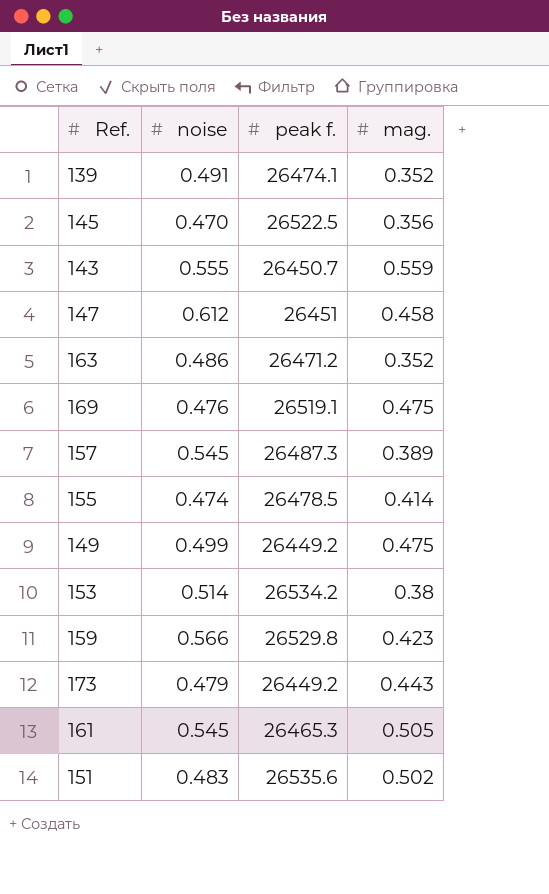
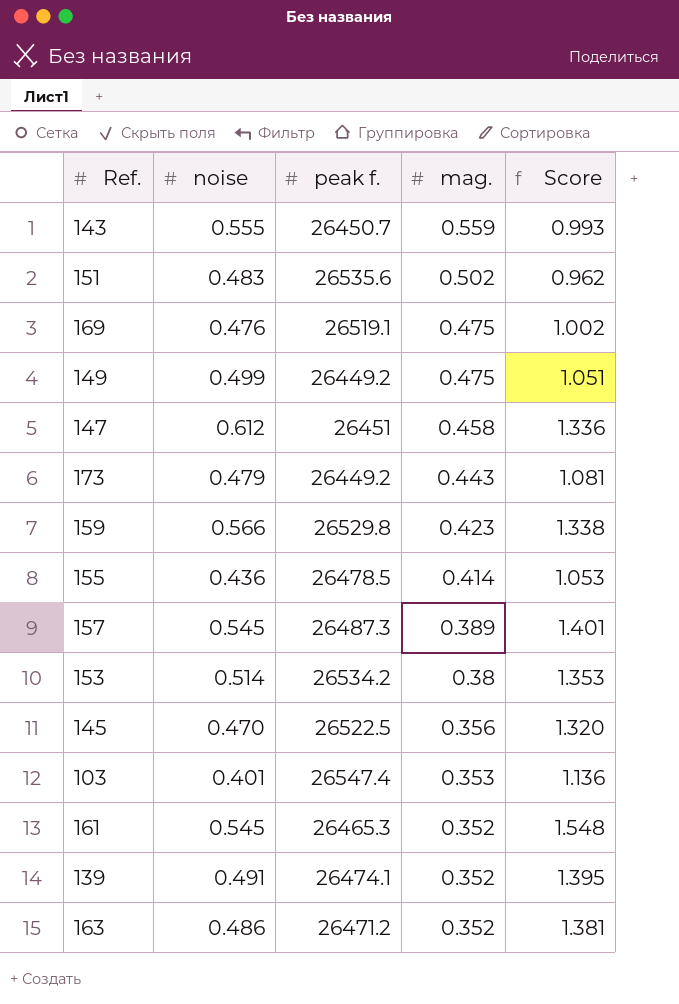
row order: none -> mag. descending
column Score | formula: none -> [noise] / [mag.]
155 | noise: 0.474 -> 0.436
row 103: none -> 0.401 | 26547.4 | 0.353 | 1.136
161 | mag.: 0.505 -> 0.352

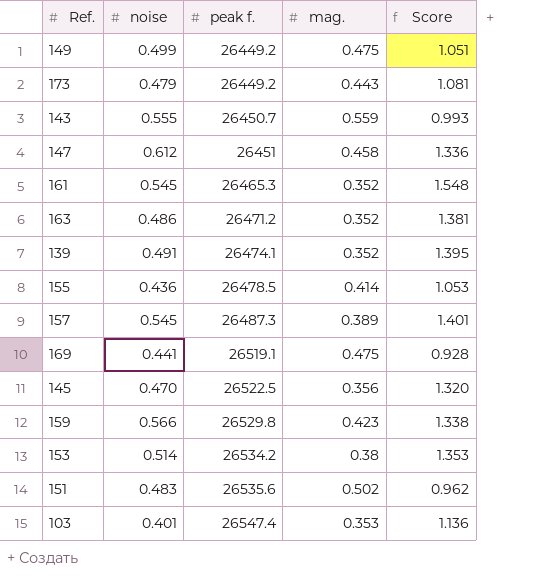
row order: mag. descending -> peak f. ascending
169 | noise: 0.476 -> 0.441
169 | Score: 1.002 -> 0.928

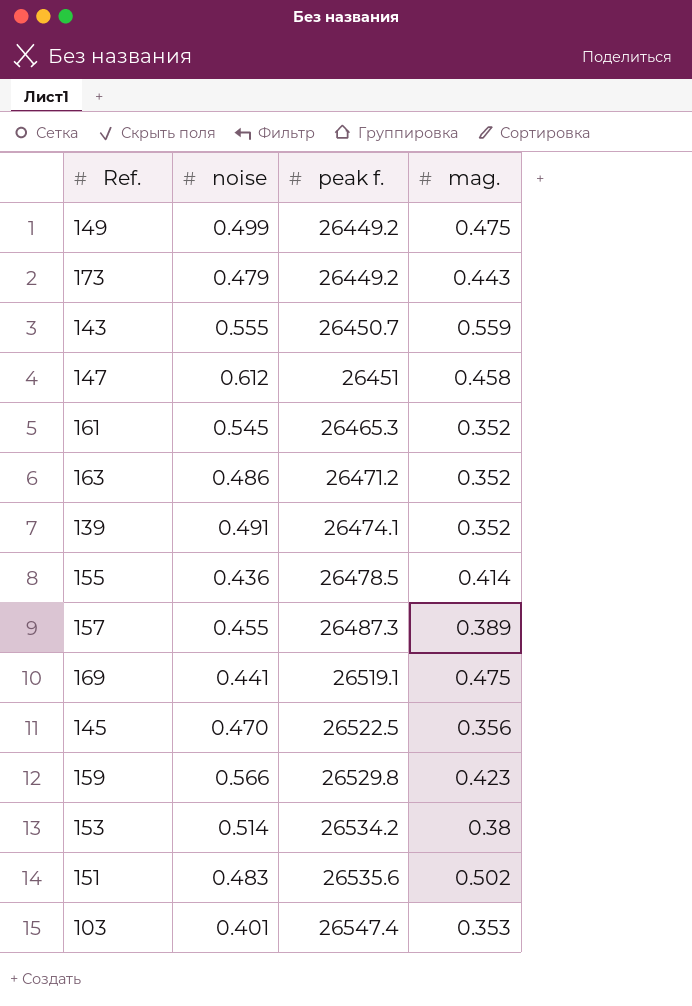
column Score | formula: [noise] / [mag.] -> none
157 | noise: 0.545 -> 0.455

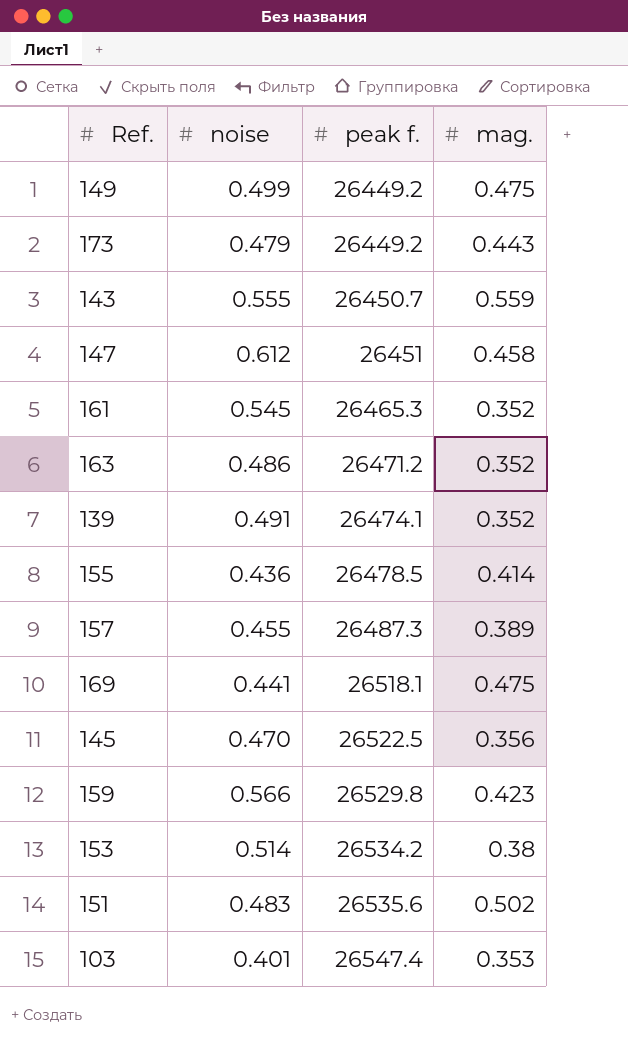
169 | peak f.: 26519.1 -> 26518.1

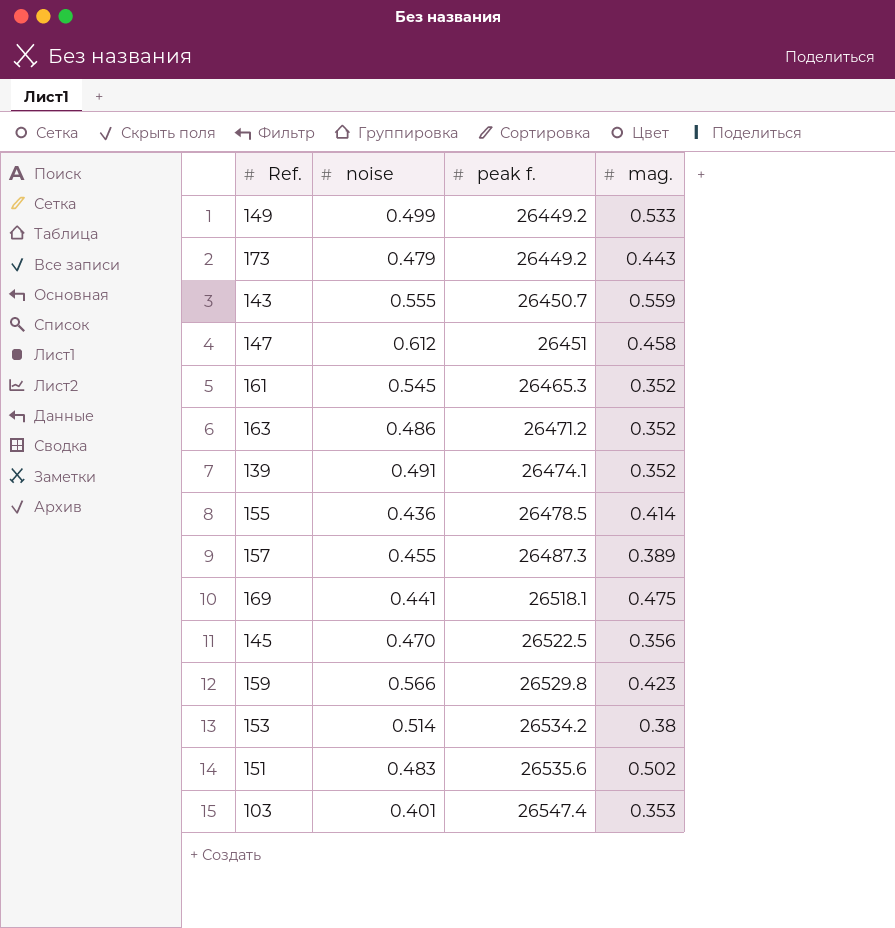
149 | mag.: 0.475 -> 0.533

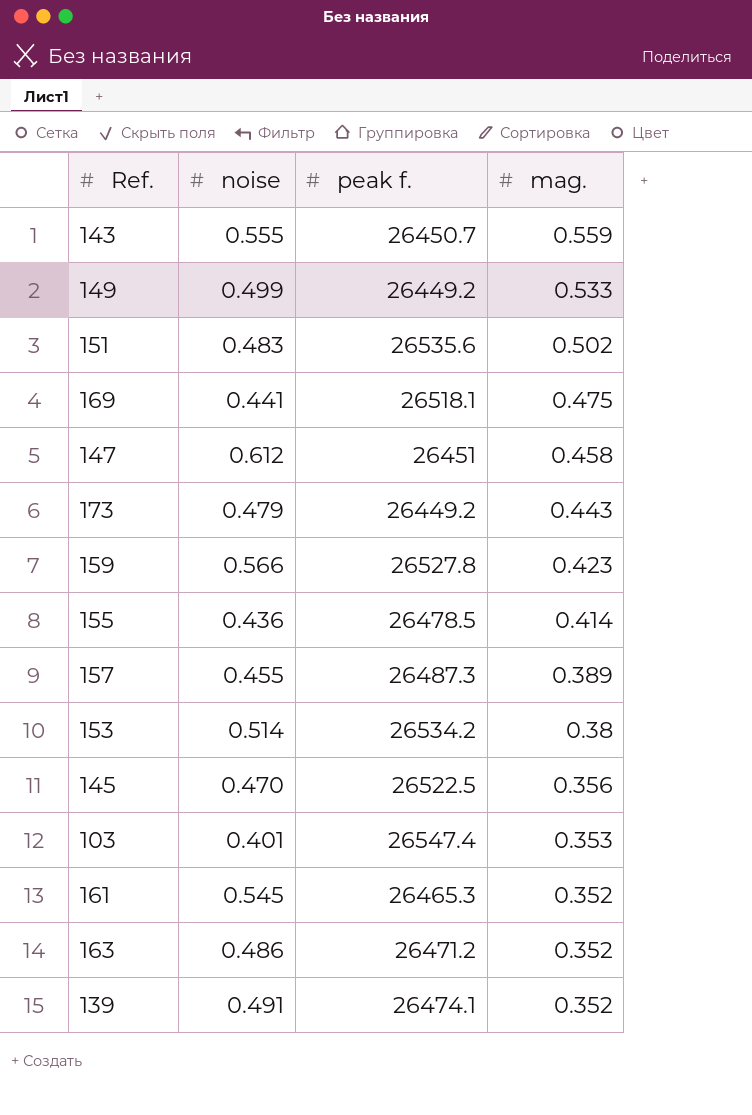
row order: peak f. ascending -> mag. descending
159 | peak f.: 26529.8 -> 26527.8

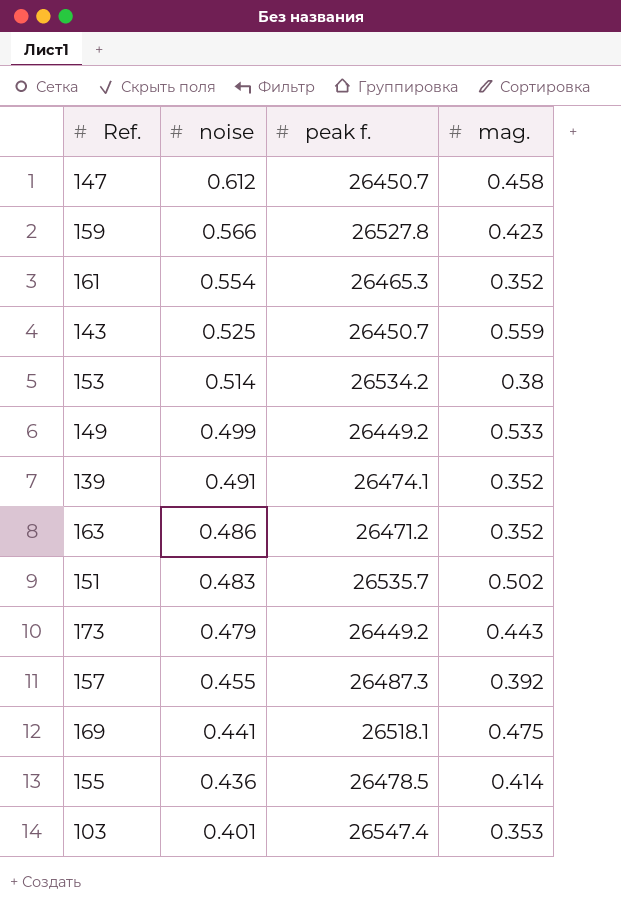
row order: mag. descending -> noise descending
row 145: 0.470 | 26522.5 | 0.356 -> none
147 | peak f.: 26451 -> 26450.7
161 | noise: 0.545 -> 0.554
143 | noise: 0.555 -> 0.525
151 | peak f.: 26535.6 -> 26535.7
157 | mag.: 0.389 -> 0.392

